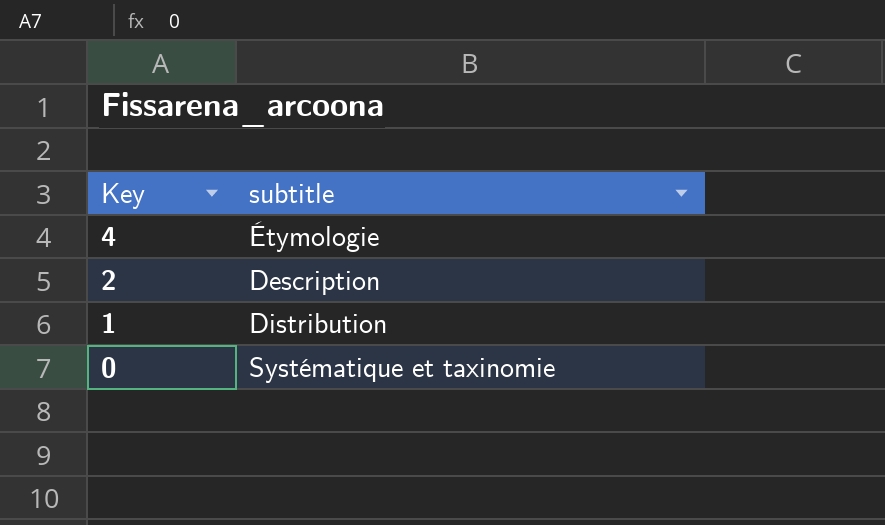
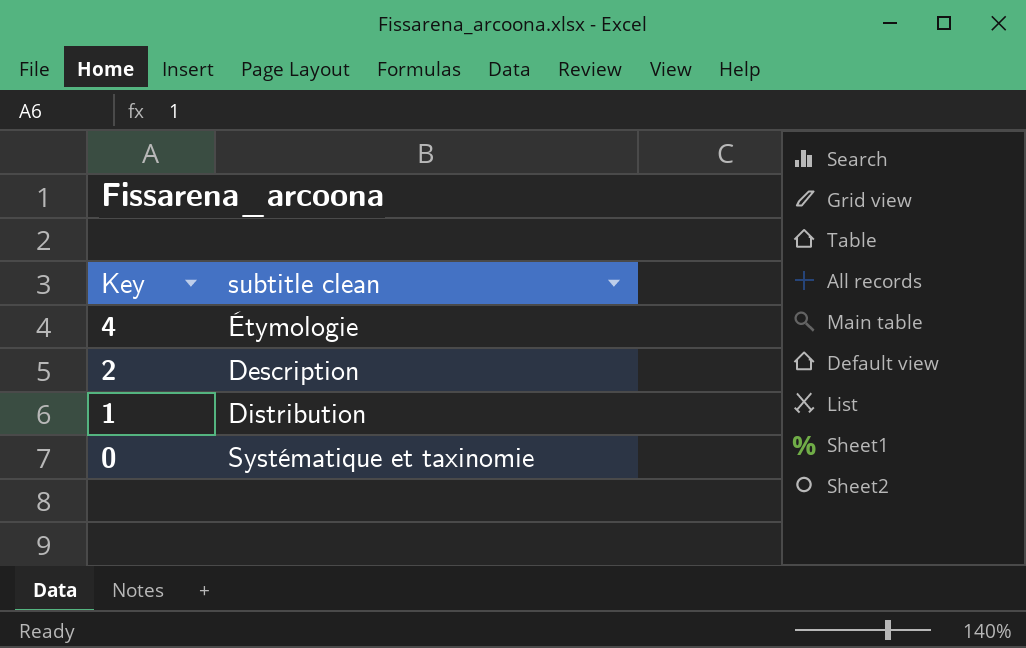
column name: subtitle -> subtitle clean

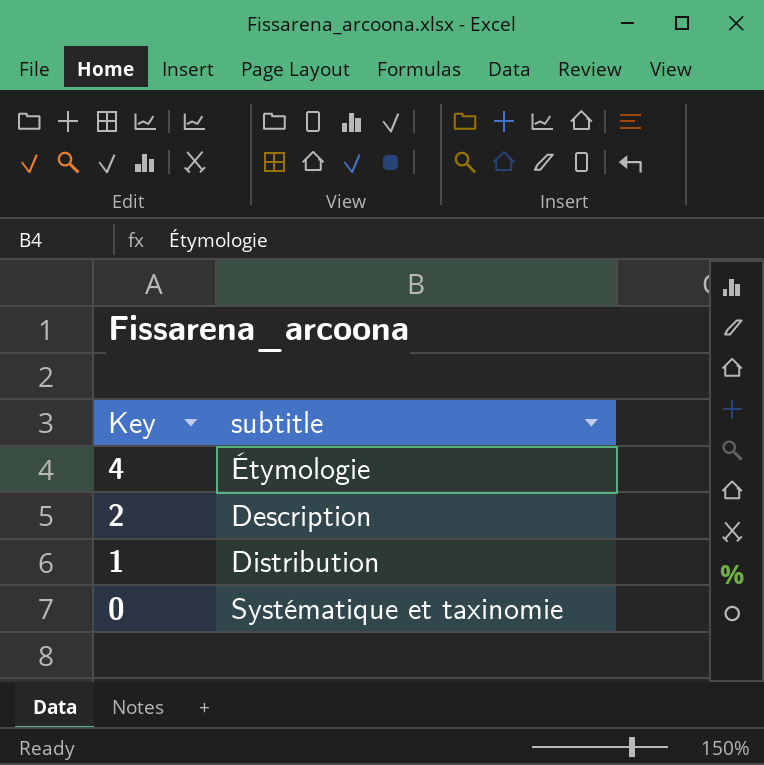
column name: subtitle clean -> subtitle

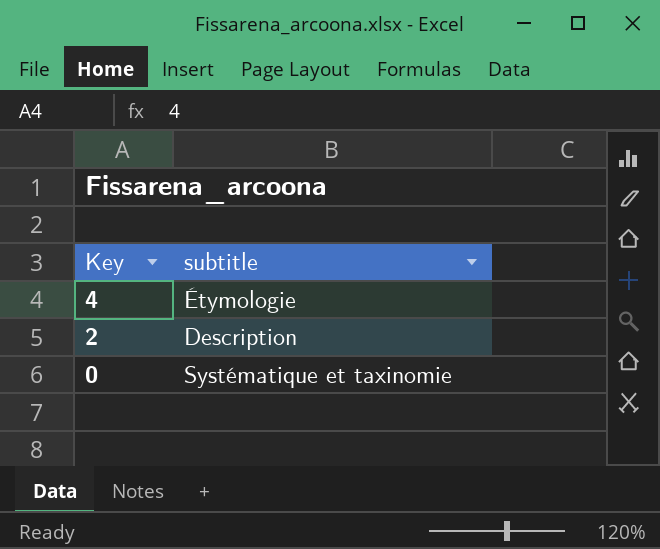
row 1: Distribution -> none

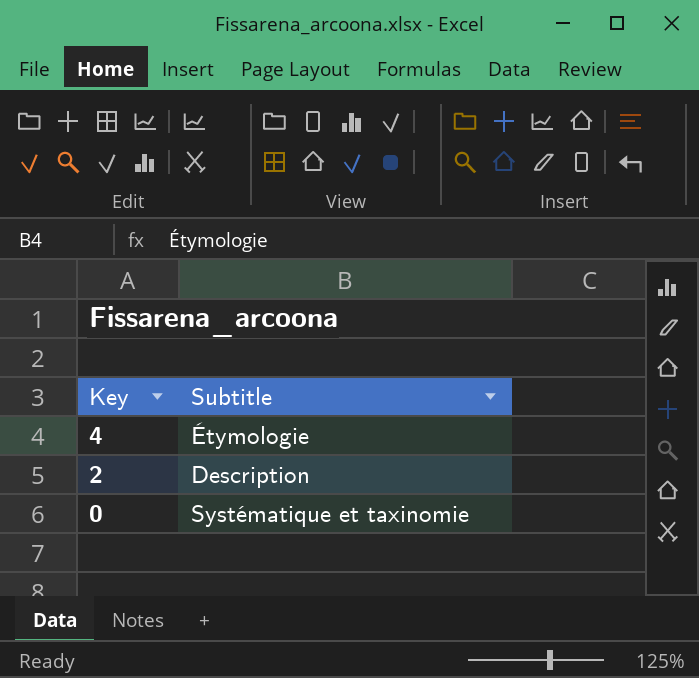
column name: subtitle -> Subtitle

